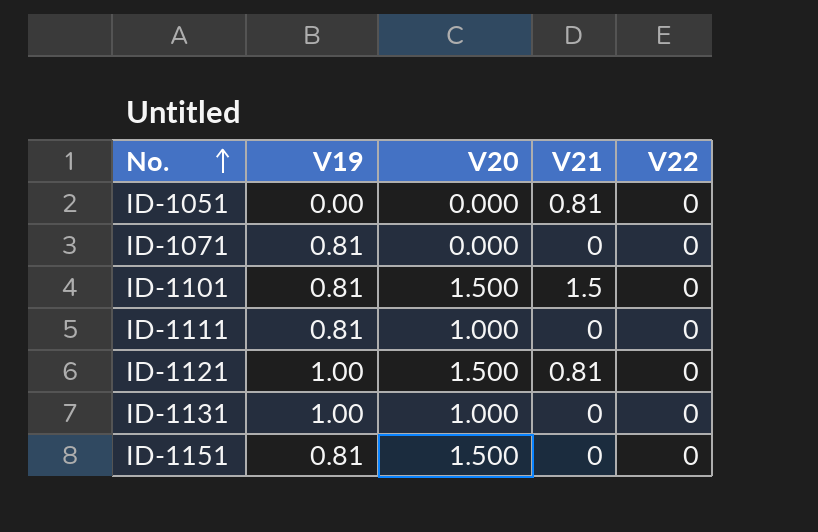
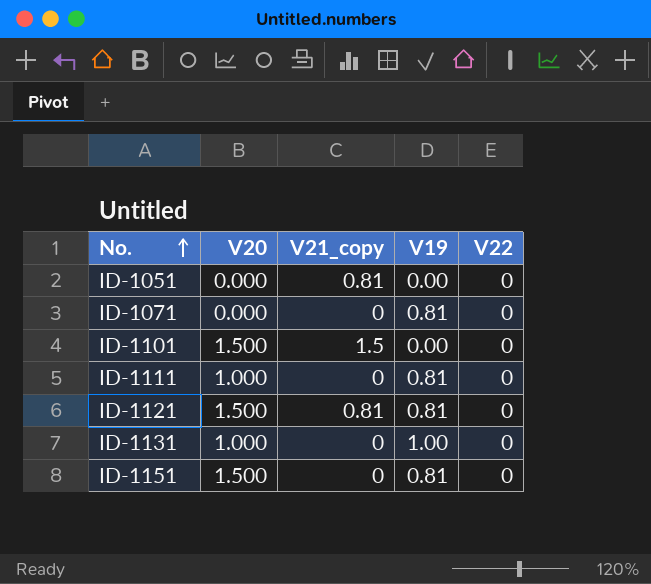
column name: V21 -> V21_copy
column V19 | position: 2 -> 4
ID-1101 | V19: 0.81 -> 0.00
ID-1121 | V19: 1.00 -> 0.81

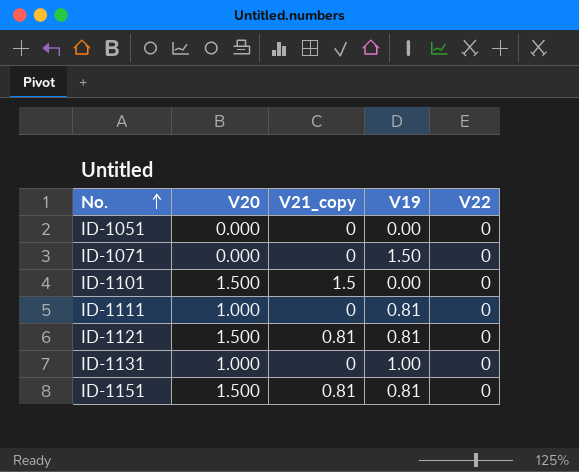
ID-1051 | V21_copy: 0.81 -> 0
ID-1071 | V19: 0.81 -> 1.50
ID-1151 | V21_copy: 0 -> 0.81

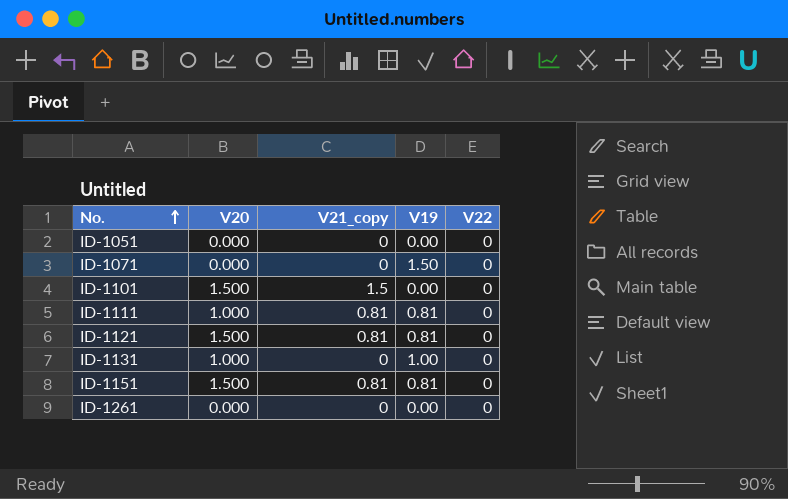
ID-1111 | V21_copy: 0 -> 0.81
row ID-1261: none -> 0.000 | 0 | 0.00 | 0

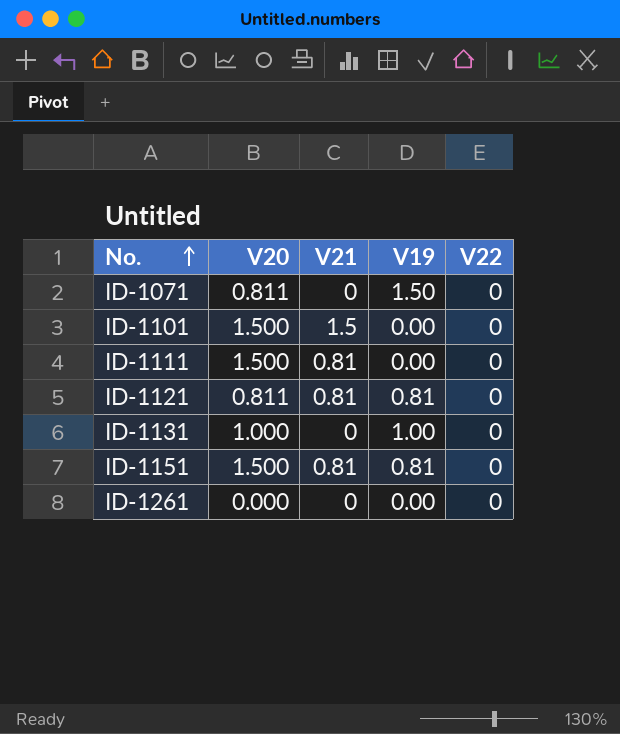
column name: V21_copy -> V21
row ID-1051: 0.000 | 0 | 0.00 | 0 -> none
ID-1071 | V20: 0.000 -> 0.811
ID-1111 | V20: 1.000 -> 1.500
ID-1111 | V19: 0.81 -> 0.00
ID-1121 | V20: 1.500 -> 0.811

